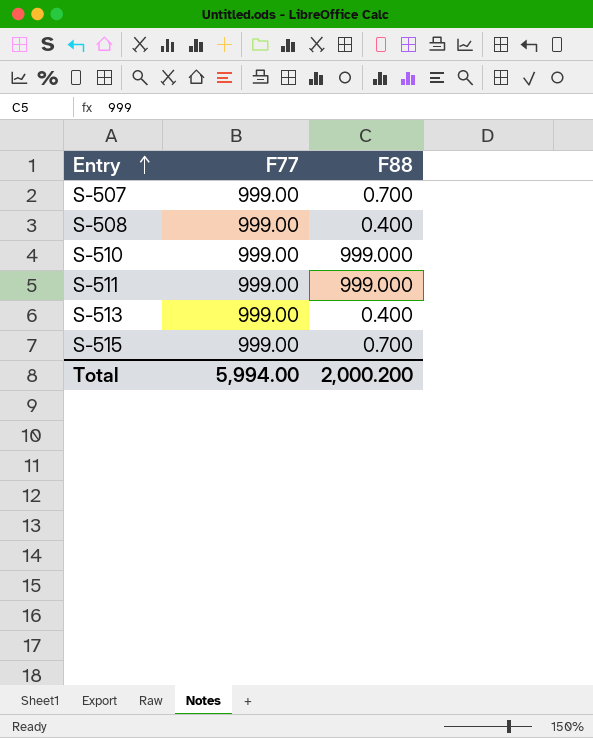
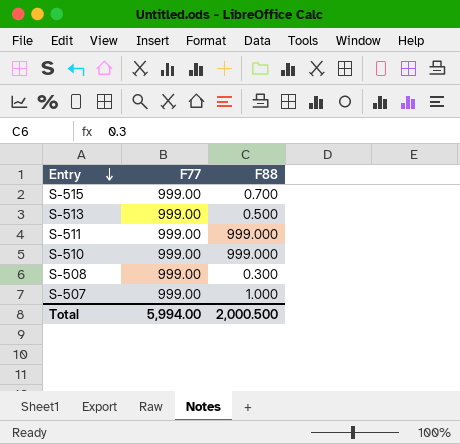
row order: Entry ascending -> Entry descending
S-513 | F88: 0.400 -> 0.500
S-508 | F88: 0.400 -> 0.300
S-507 | F88: 0.700 -> 1.000
Total | F88: 2,000.200 -> 2,000.500

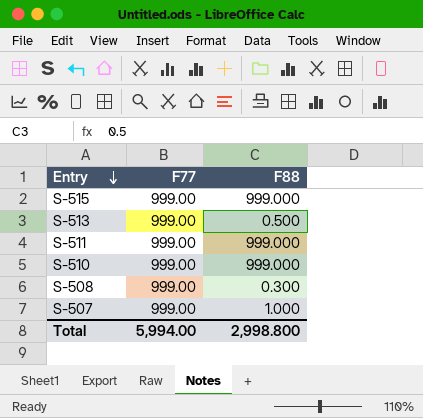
S-515 | F88: 0.700 -> 999.000
Total | F88: 2,000.500 -> 2,998.800

